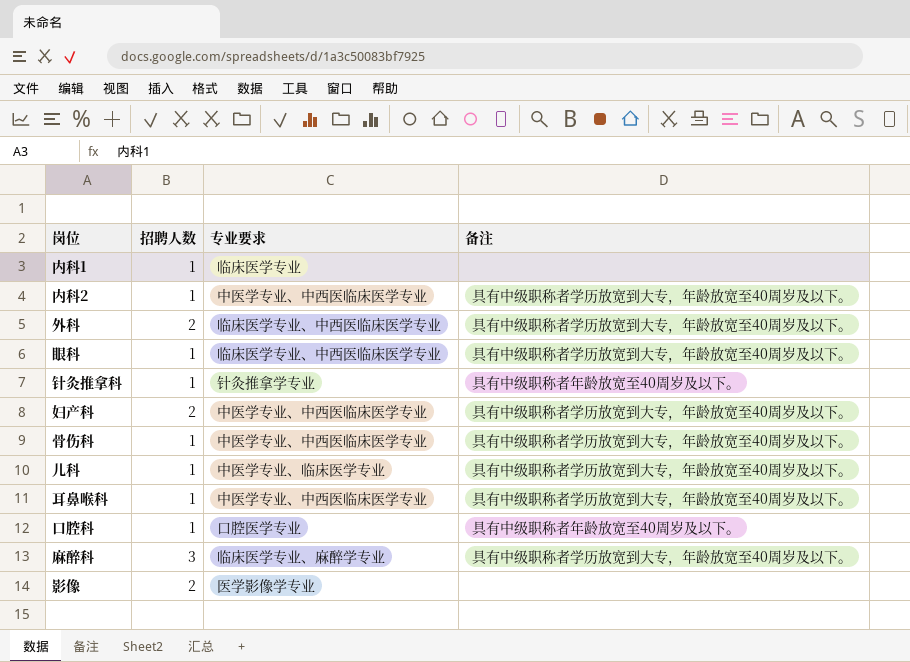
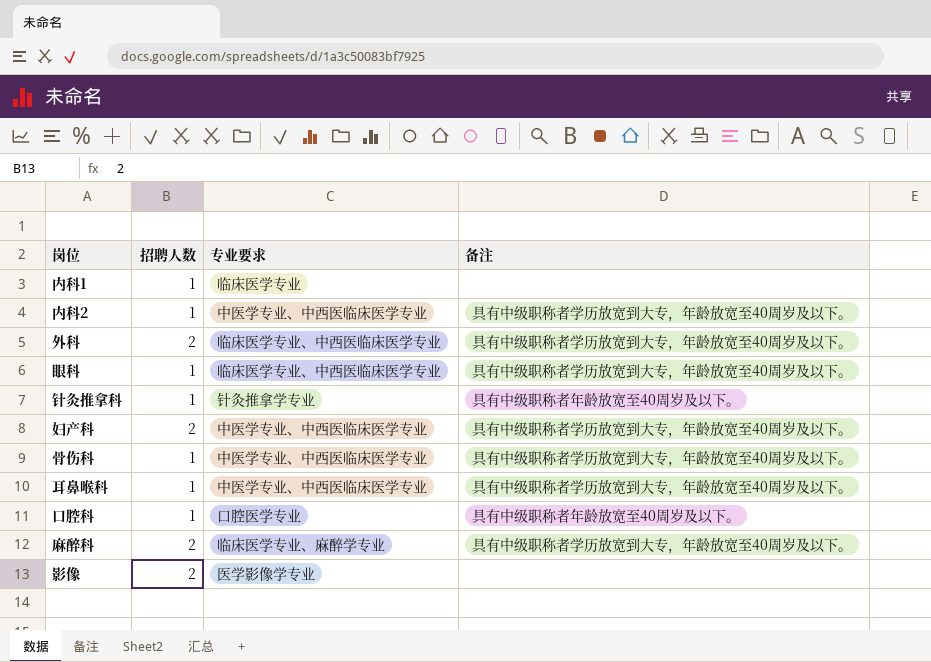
row 儿科: 1 | 中医学专业、临床医学专业 | 具有中级职称者学历放宽到大专，年龄放宽至40周岁及以下。 -> none
麻醉科 | 招聘人数: 3 -> 2

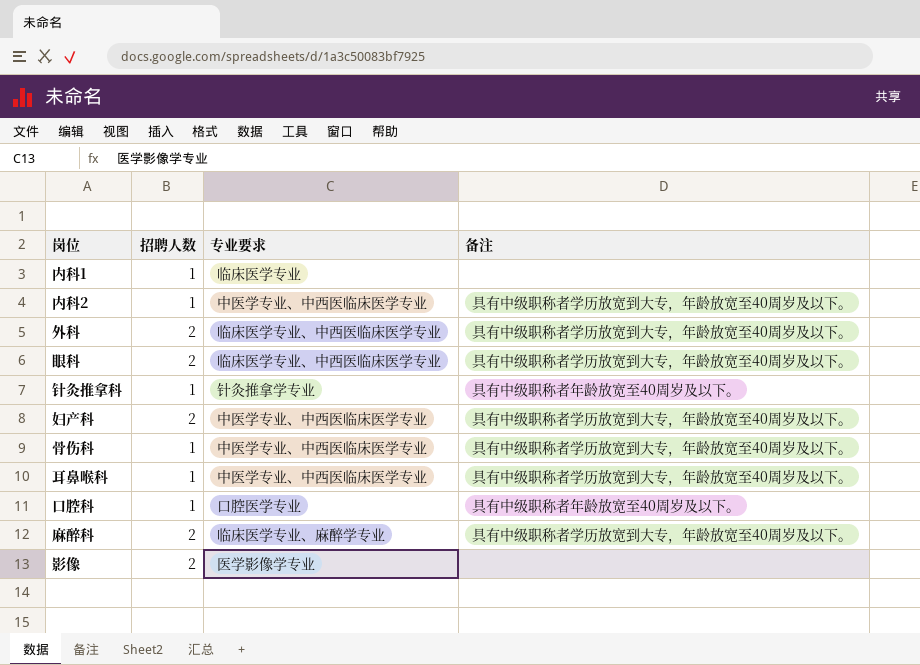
眼科 | 招聘人数: 1 -> 2

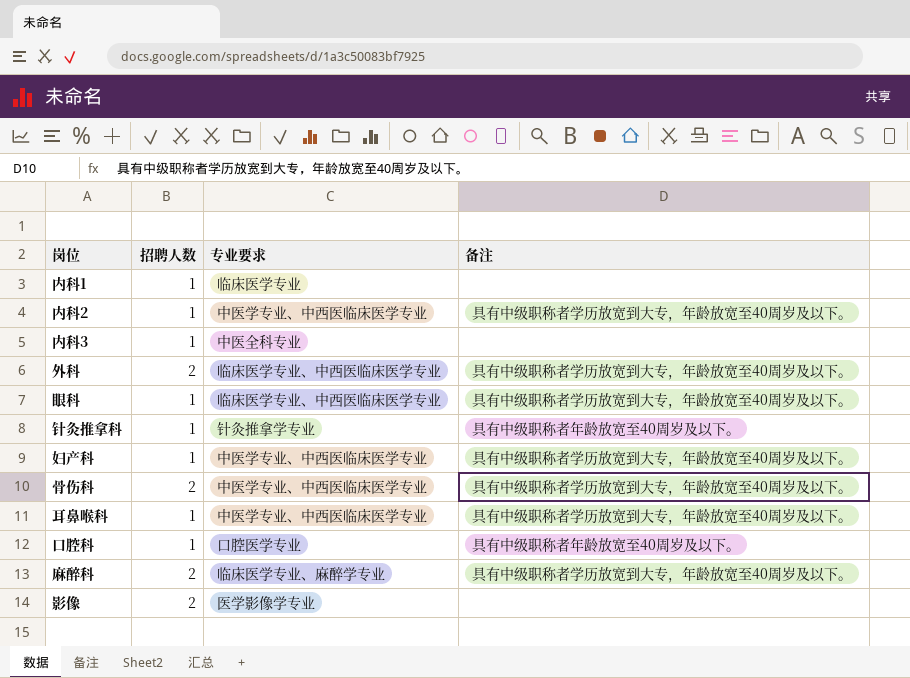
row 内科3: none -> 1 | 中医全科专业 | none
眼科 | 招聘人数: 2 -> 1
妇产科 | 招聘人数: 2 -> 1
骨伤科 | 招聘人数: 1 -> 2

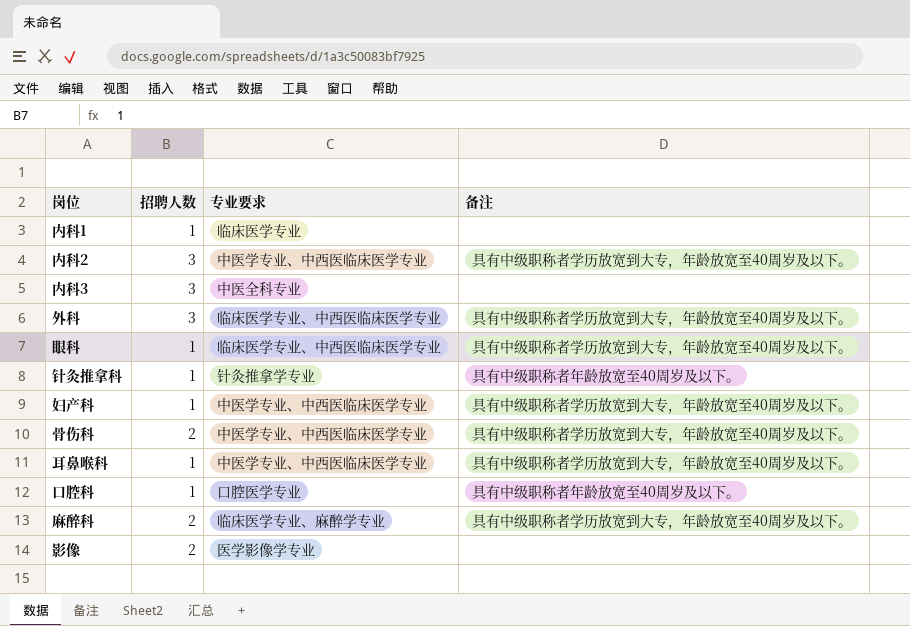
内科2 | 招聘人数: 1 -> 3
内科3 | 招聘人数: 1 -> 3
外科 | 招聘人数: 2 -> 3

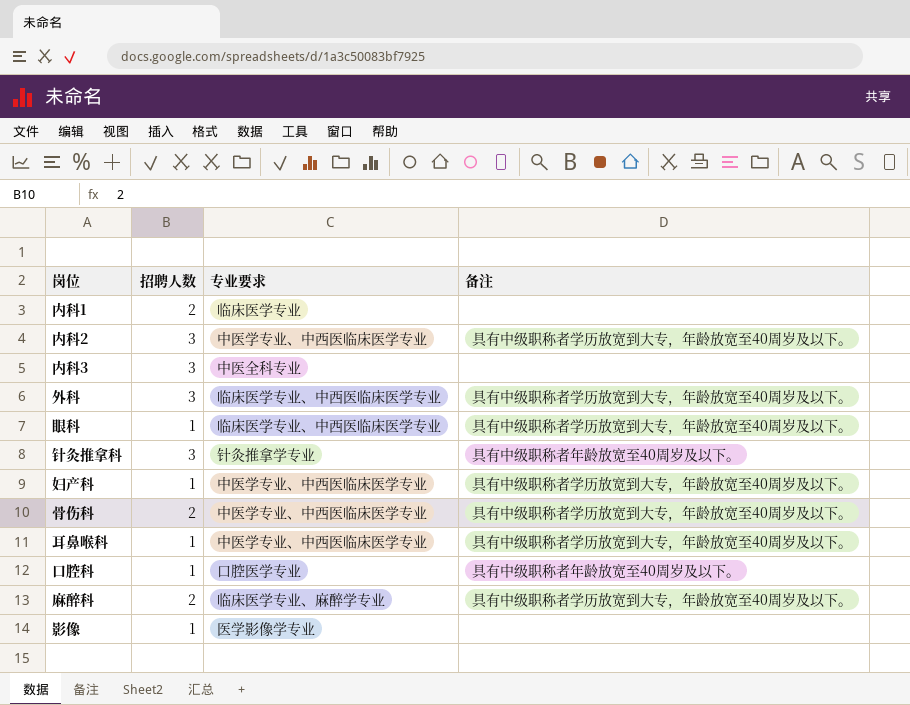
内科1 | 招聘人数: 1 -> 2
针灸推拿科 | 招聘人数: 1 -> 3
影像 | 招聘人数: 2 -> 1

